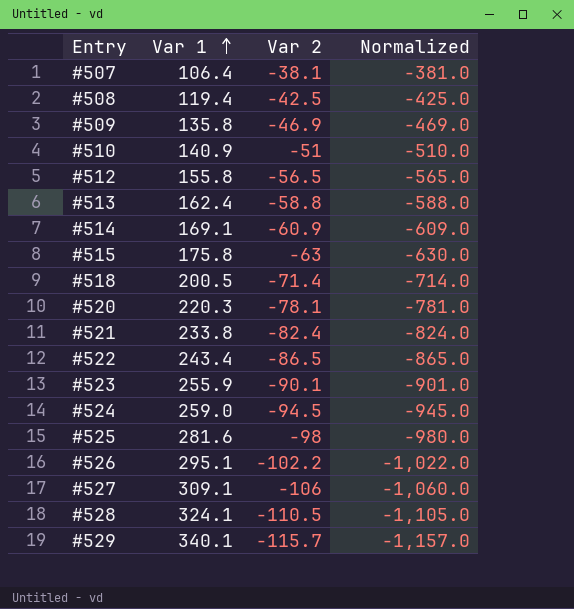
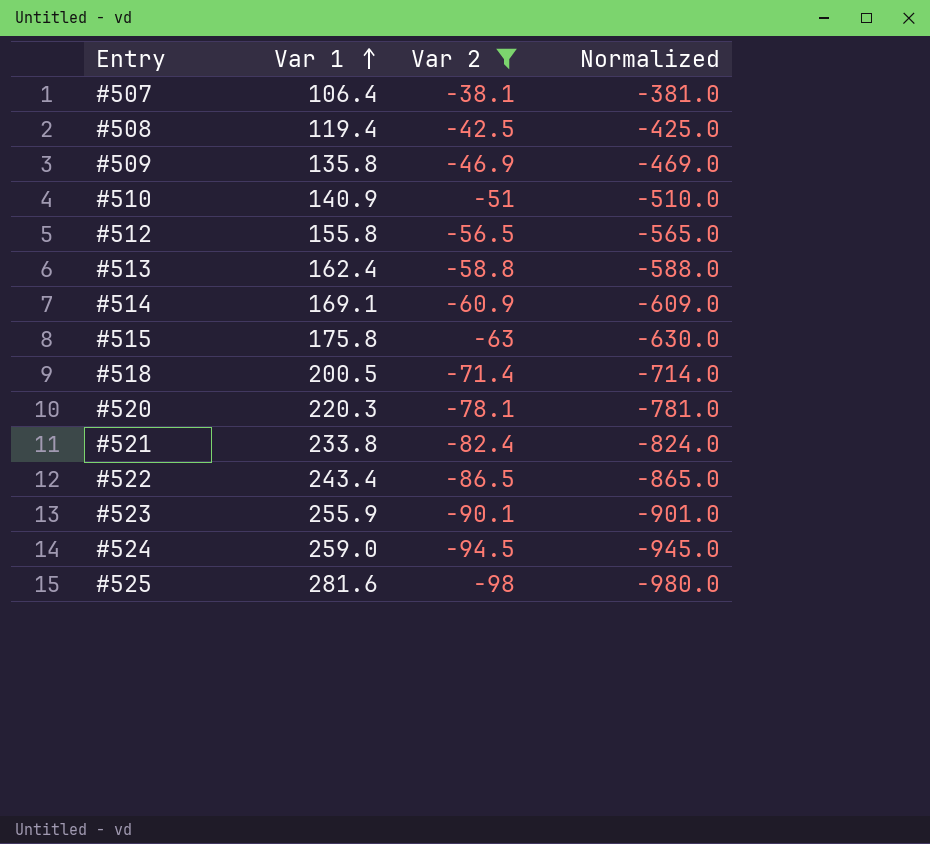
filter: none -> Var 2 >= -98

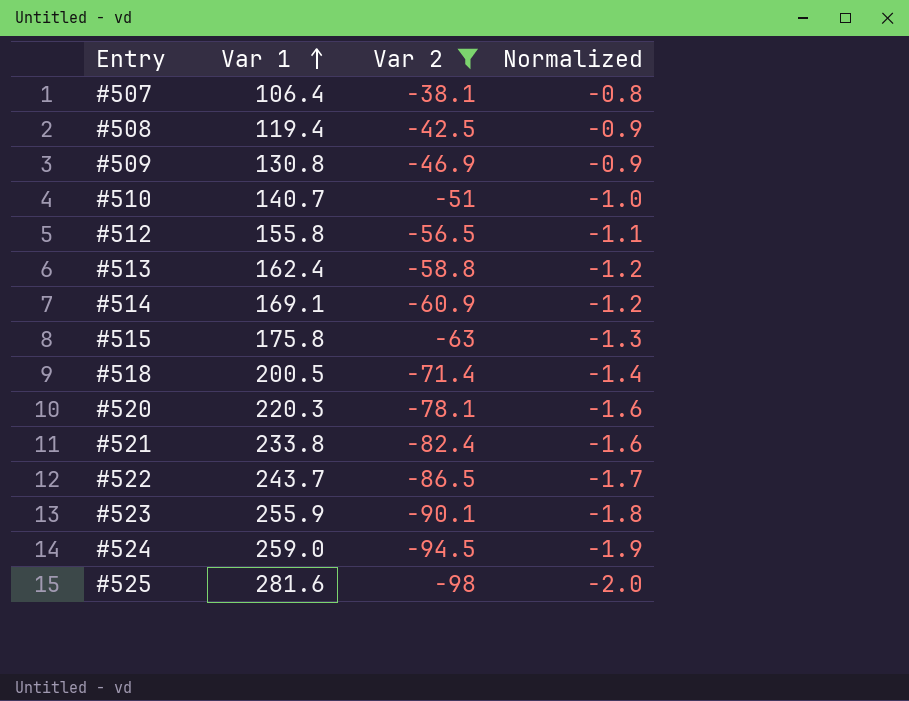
column Normalized | formula: [Var 2] * 10 -> [Var 2] * 0.02
#509 | Var 1: 135.8 -> 130.8
#510 | Var 1: 140.9 -> 140.7
#522 | Var 1: 243.4 -> 243.7

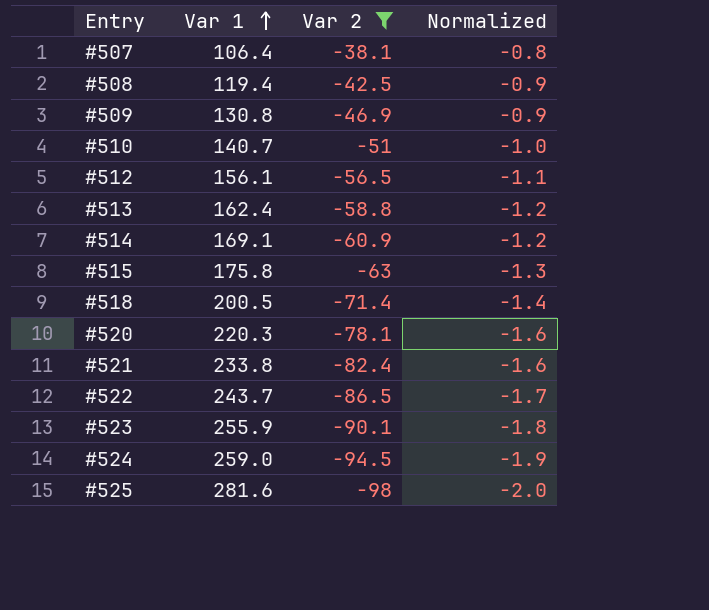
#512 | Var 1: 155.8 -> 156.1

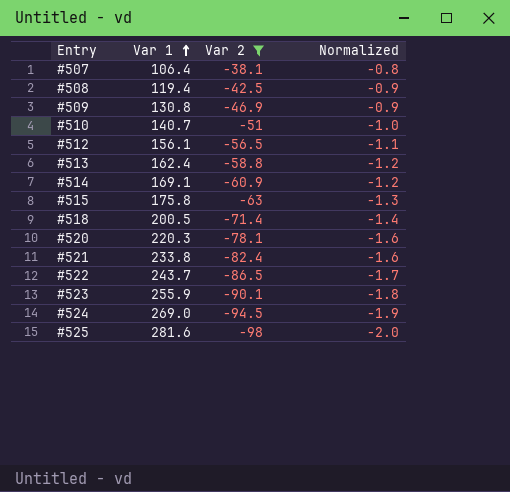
#524 | Var 1: 259.0 -> 269.0

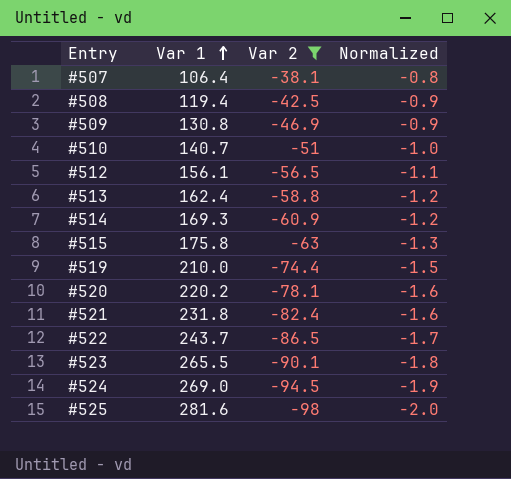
row #518: 200.5 | -71.4 | -1.4 -> none
#514 | Var 1: 169.1 -> 169.3
row #519: none -> 210.0 | -74.4 | -1.5
#520 | Var 1: 220.3 -> 220.2
#521 | Var 1: 233.8 -> 231.8
#523 | Var 1: 255.9 -> 265.5

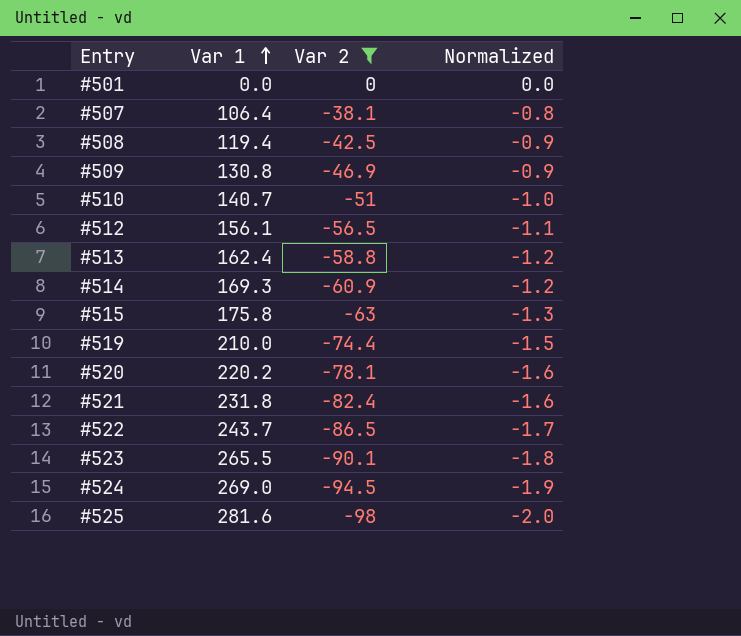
row #501: none -> 0.0 | 0 | 0.0

